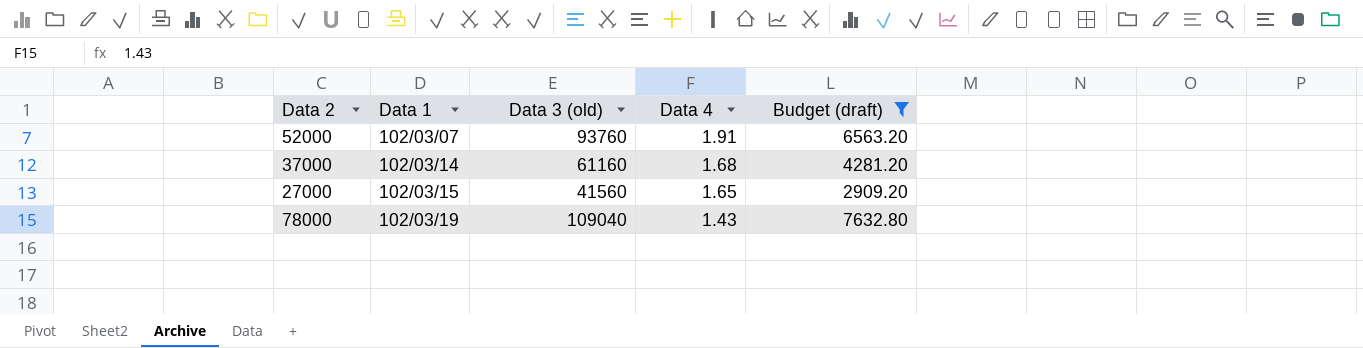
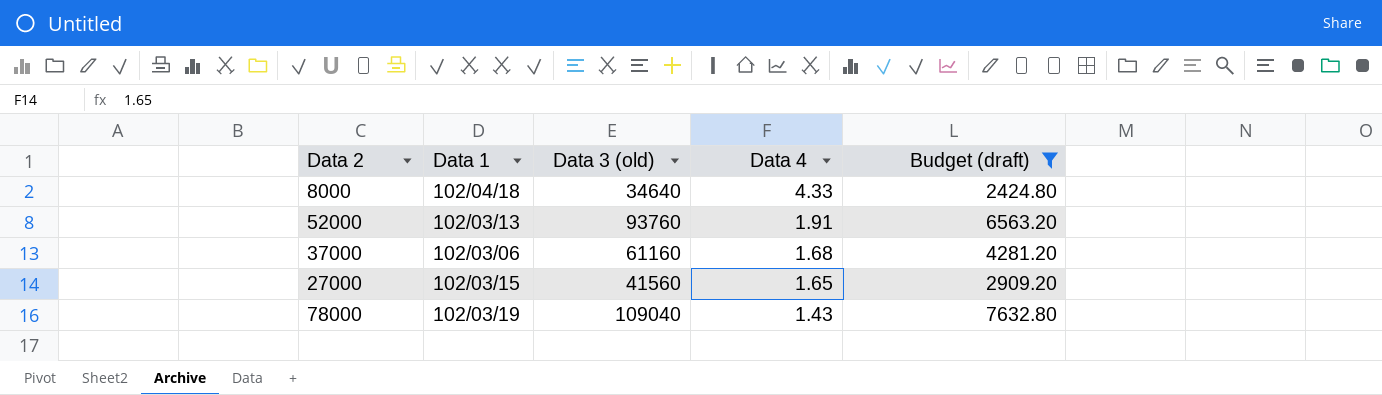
row 8000: none -> 102/04/18 | 34640 | 4.33 | 2424.80
52000 | Data 1: 102/03/07 -> 102/03/13
37000 | Data 1: 102/03/14 -> 102/03/06

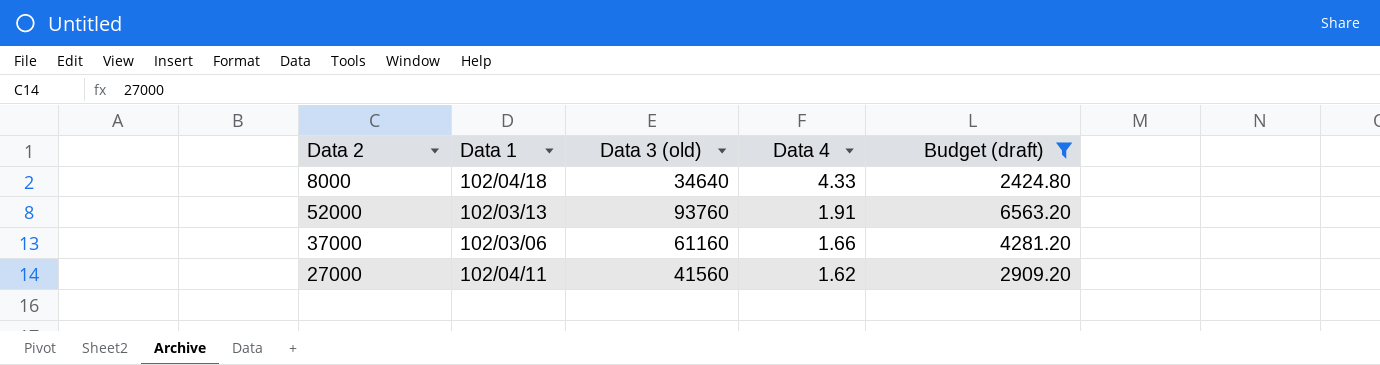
row 78000: 102/03/19 | 109040 | 1.43 | 7632.80 -> none
37000 | Data 4: 1.68 -> 1.66
27000 | Data 1: 102/03/15 -> 102/04/11
27000 | Data 4: 1.65 -> 1.62

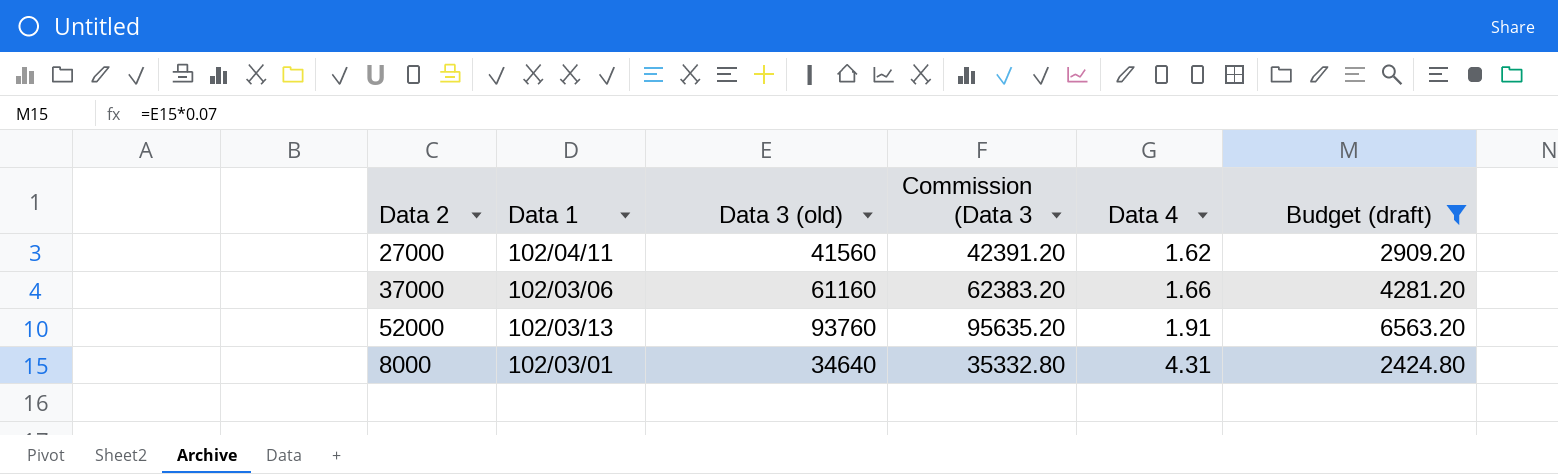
row order: Data 4 descending -> Data 4 ascending
column Commission (Data 3 | formula: none -> [Data 3 (old)] * 1.02
8000 | Data 1: 102/04/18 -> 102/03/01
8000 | Data 4: 4.33 -> 4.31

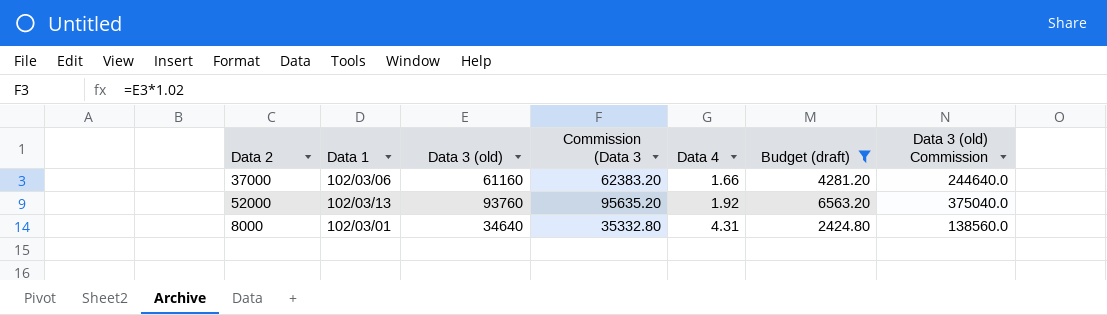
column Data 3 (old) Commission | formula: none -> [Data 3 (old)] * 4
row 27000: 102/04/11 | 41560 | 42391.20 | 1.62 | 2909.20 -> none
52000 | Data 4: 1.91 -> 1.92

